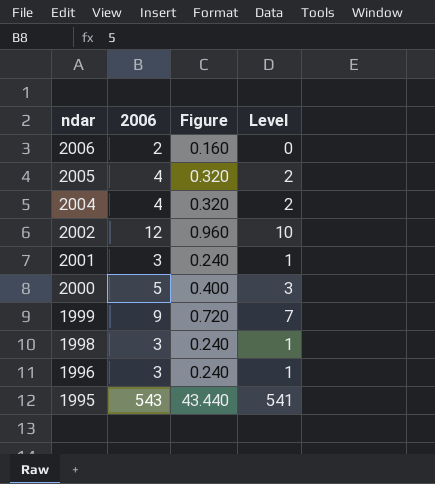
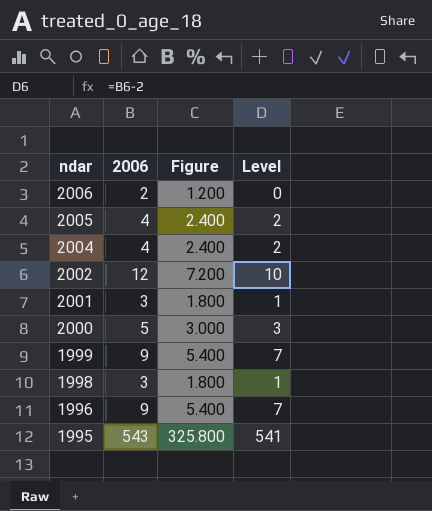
column Figure | formula: [2006] * 0.08 -> [2006] * 0.6
1996 | 2006: 3 -> 9
1996 | Level: 1 -> 7

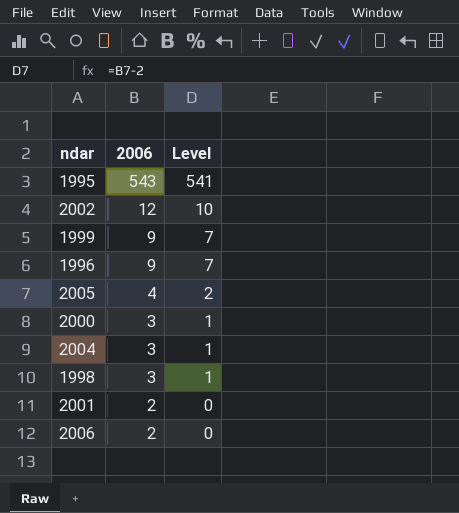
row order: ndar descending -> 2006 descending
column Figure | formula: [2006] * 0.6 -> none
2000 | 2006: 5 -> 3
2000 | Level: 3 -> 1
2004 | 2006: 4 -> 3
2004 | Level: 2 -> 1
2001 | 2006: 3 -> 2
2001 | Level: 1 -> 0

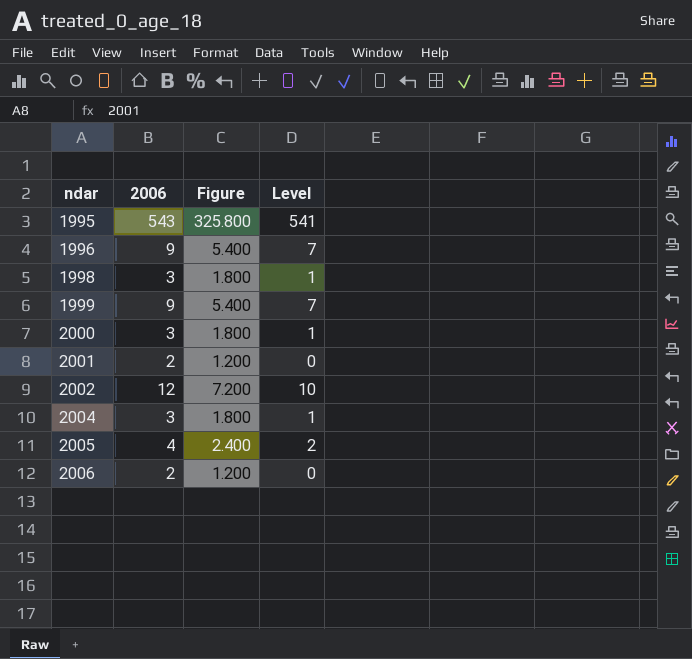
row order: 2006 descending -> ndar ascending
column Figure | formula: none -> [2006] * 0.6

